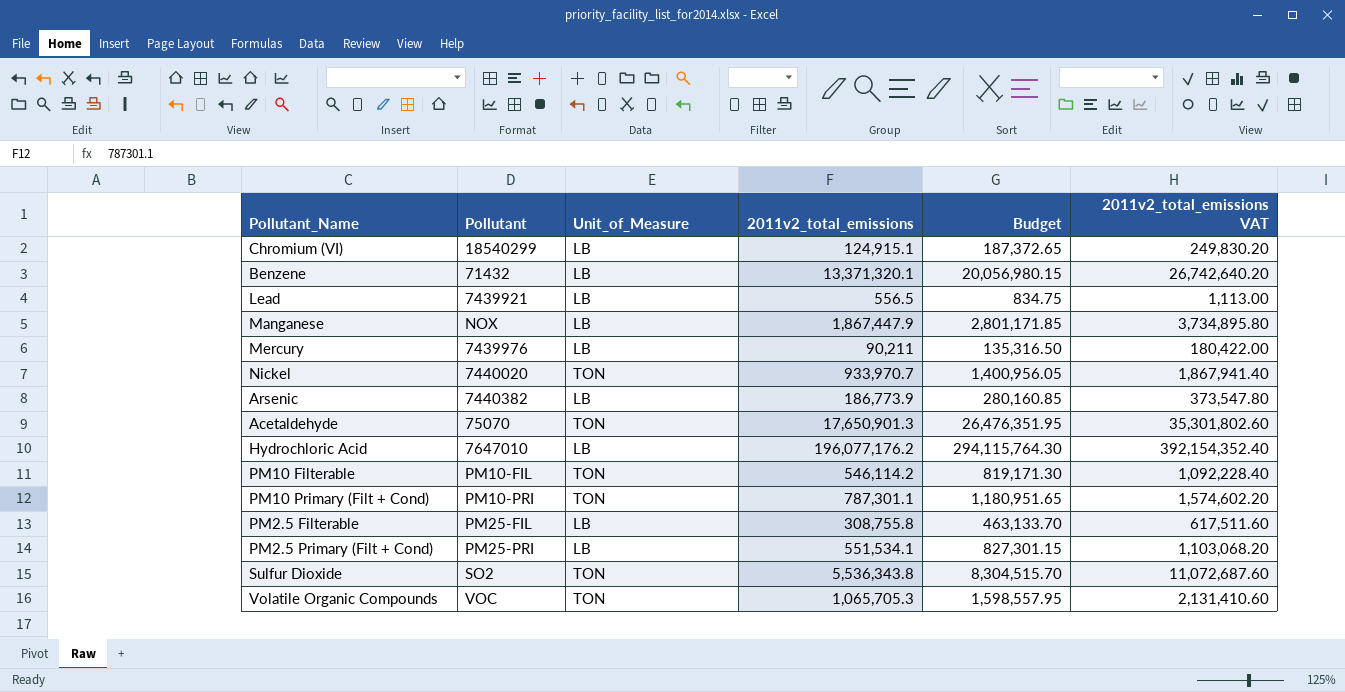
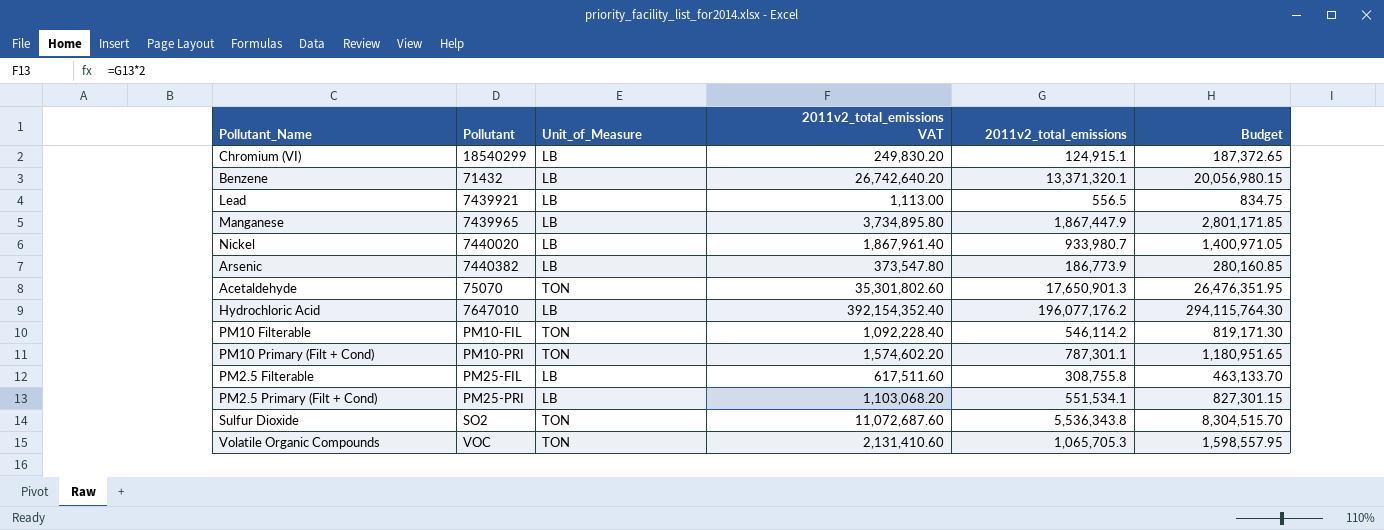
column 2011v2_total_emissions VAT | position: 6 -> 4
row Mercury: 7439976 | LB | 90,211 | 135,316.50 | 180,422.00 -> none
Manganese | Pollutant: NOX -> 7439965
Nickel | Unit_of_Measure: TON -> LB
Nickel | 2011v2_total_emissions VAT: 1,867,941.40 -> 1,867,961.40
Nickel | 2011v2_total_emissions: 933,970.7 -> 933,980.7
Nickel | Budget: 1,400,956.05 -> 1,400,971.05

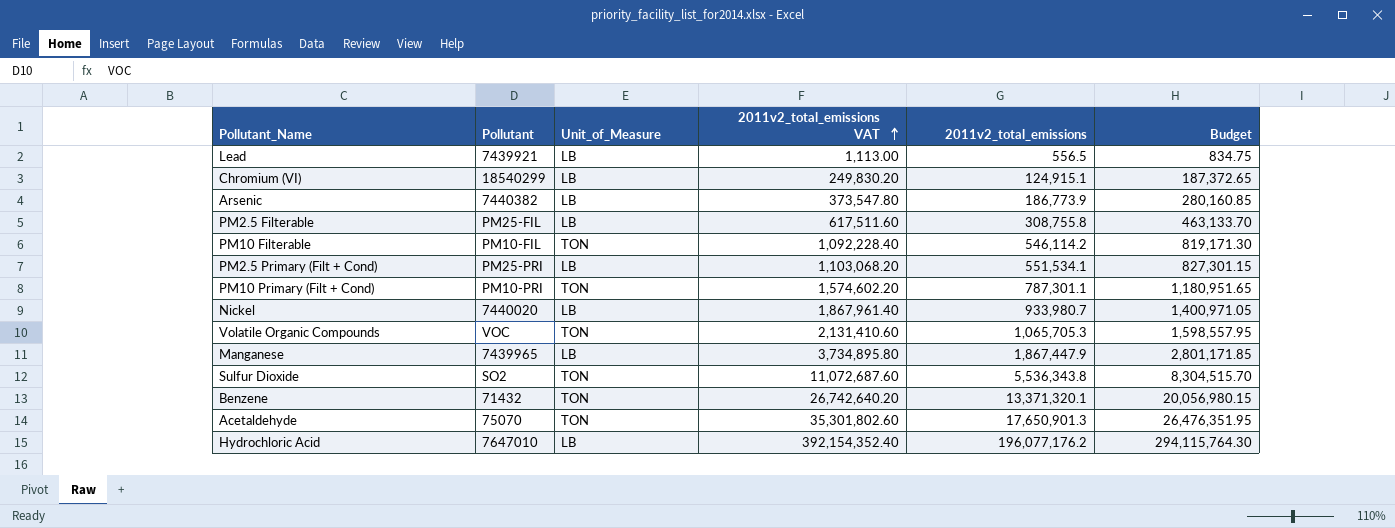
row order: none -> 2011v2_total_emissions VAT ascending
Benzene | Unit_of_Measure: LB -> TON

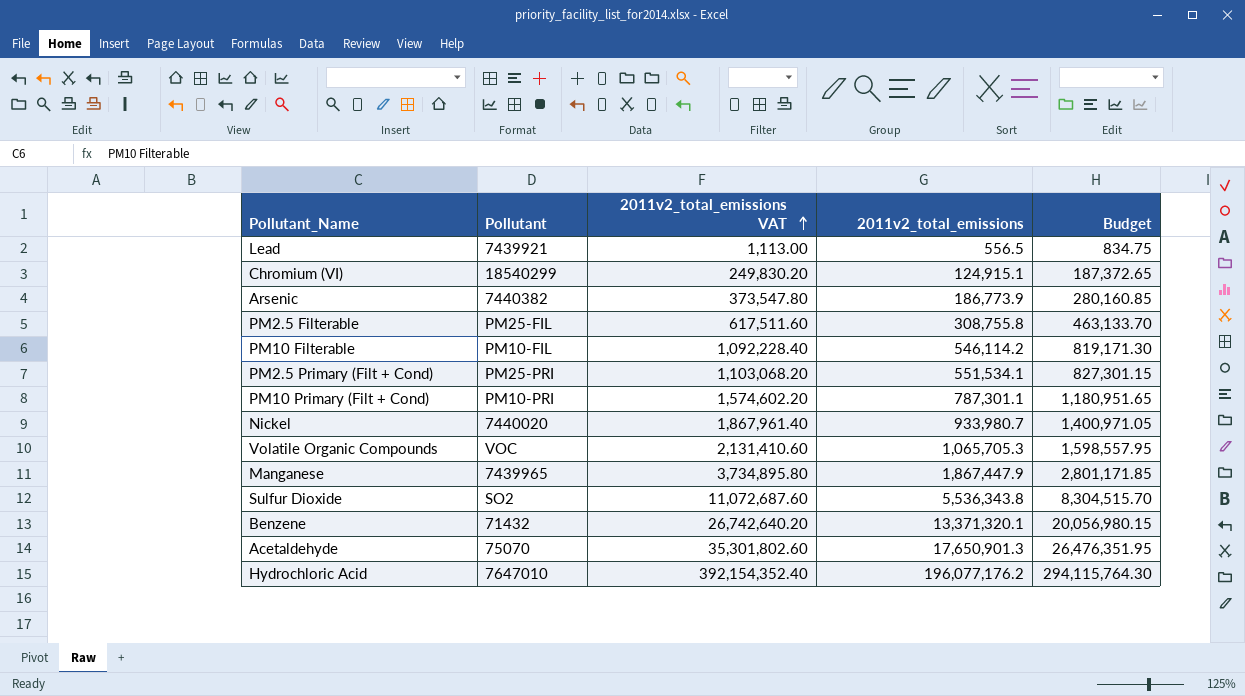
column Unit_of_Measure | position: 3 -> none

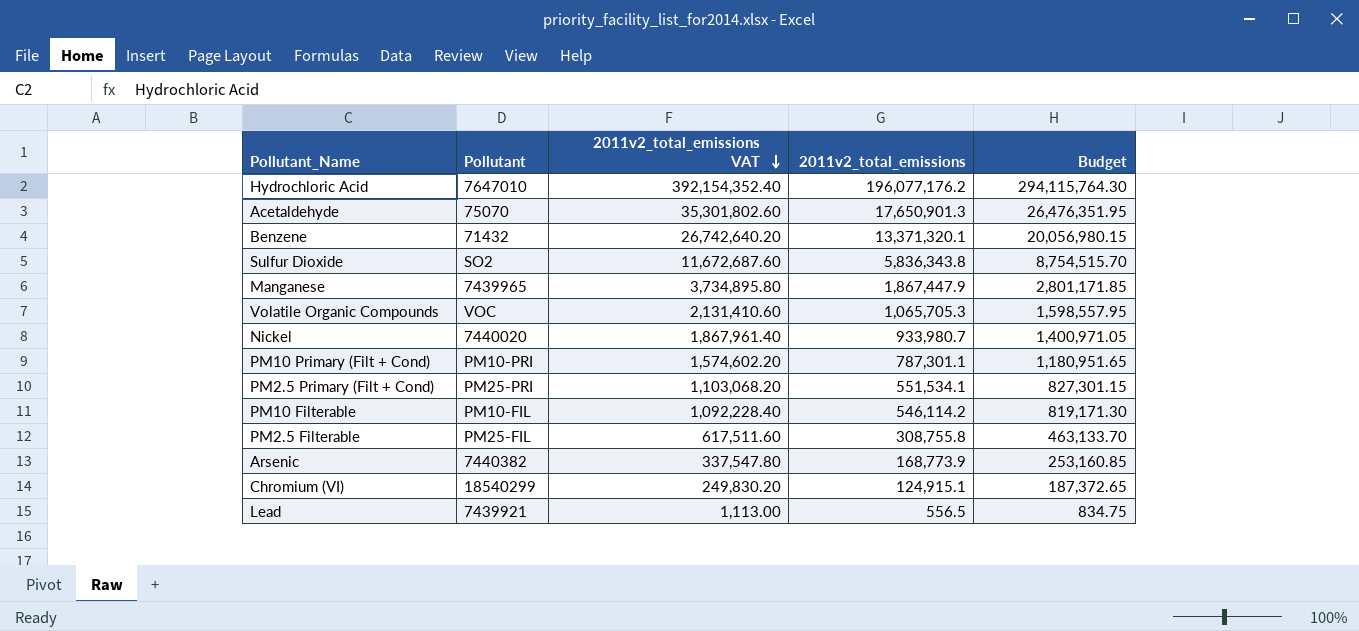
row order: 2011v2_total_emissions VAT ascending -> 2011v2_total_emissions VAT descending
Sulfur Dioxide | 2011v2_total_emissions VAT: 11,072,687.60 -> 11,672,687.60
Sulfur Dioxide | 2011v2_total_emissions: 5,536,343.8 -> 5,836,343.8
Sulfur Dioxide | Budget: 8,304,515.70 -> 8,754,515.70
Arsenic | 2011v2_total_emissions VAT: 373,547.80 -> 337,547.80
Arsenic | 2011v2_total_emissions: 186,773.9 -> 168,773.9
Arsenic | Budget: 280,160.85 -> 253,160.85

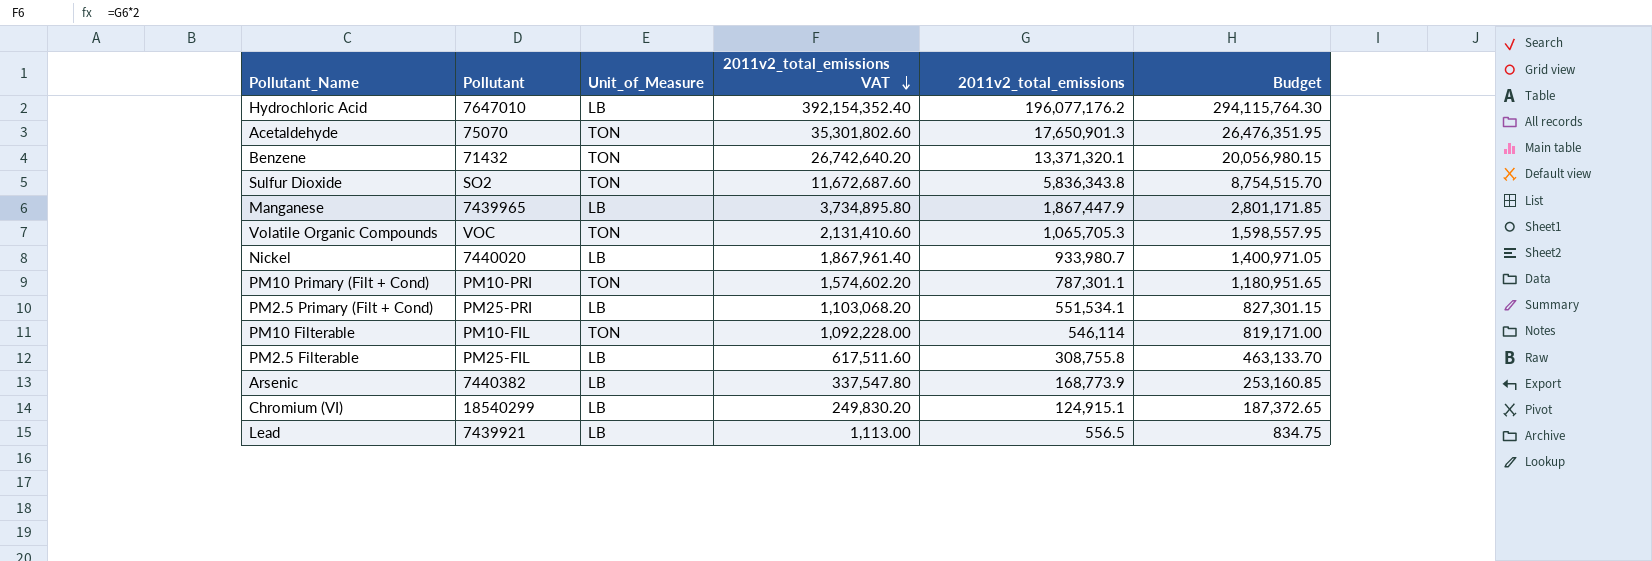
column Unit_of_Measure | position: none -> 3
PM10 Filterable | 2011v2_total_emissions VAT: 1,092,228.40 -> 1,092,228.00
PM10 Filterable | 2011v2_total_emissions: 546,114.2 -> 546,114
PM10 Filterable | Budget: 819,171.30 -> 819,171.00

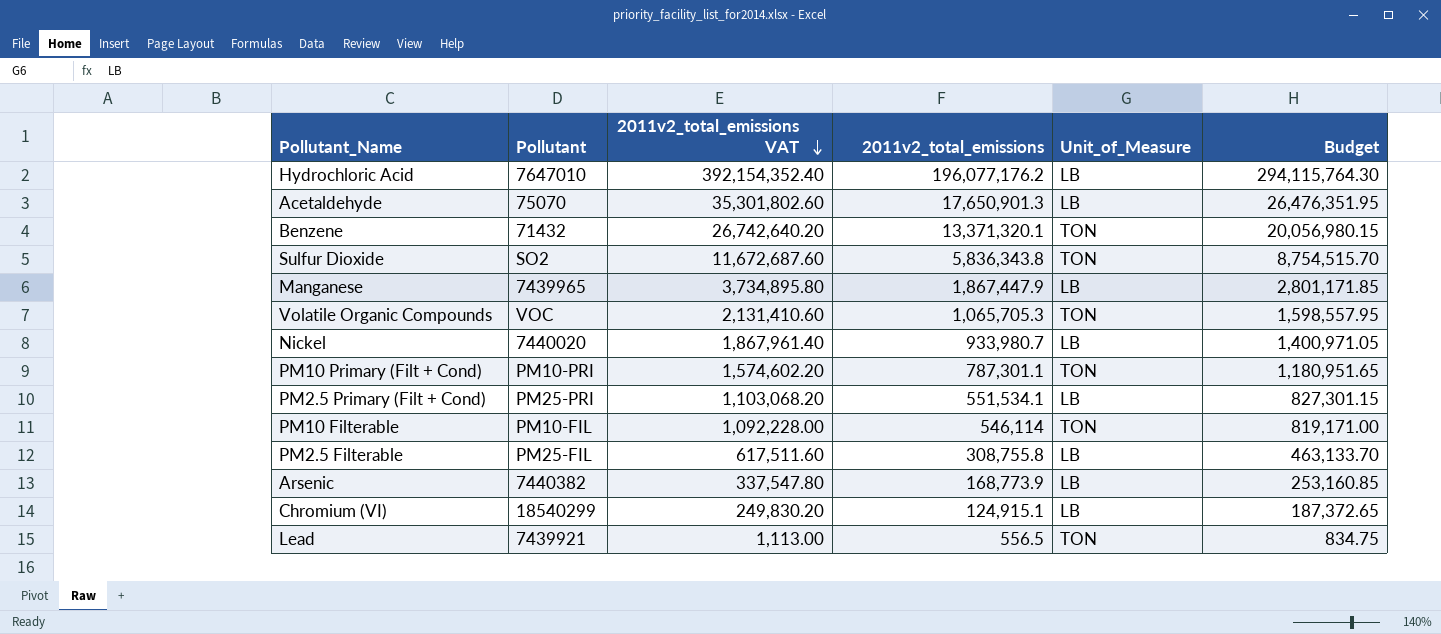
column Unit_of_Measure | position: 3 -> 5
Acetaldehyde | Unit_of_Measure: TON -> LB
Lead | Unit_of_Measure: LB -> TON

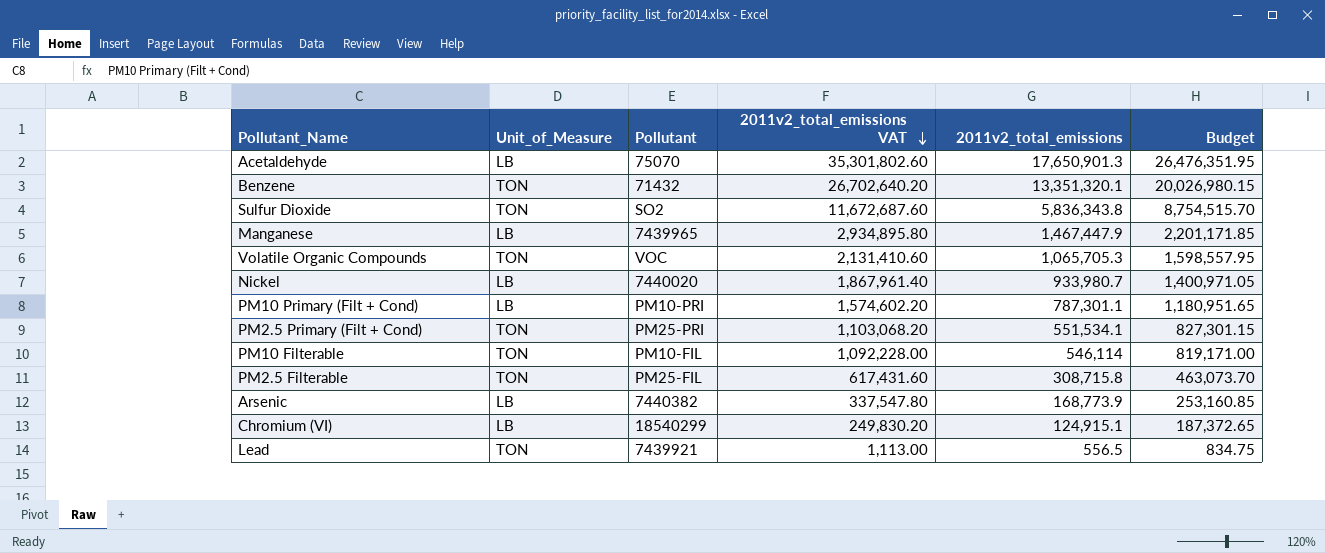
column Unit_of_Measure | position: 5 -> 2
row Hydrochloric Acid: 7647010 | 392,154,352.40 | 196,077,176.2 | LB | 294,115,764.30 -> none
Benzene | 2011v2_total_emissions VAT: 26,742,640.20 -> 26,702,640.20
Benzene | 2011v2_total_emissions: 13,371,320.1 -> 13,351,320.1
Benzene | Budget: 20,056,980.15 -> 20,026,980.15
Manganese | 2011v2_total_emissions VAT: 3,734,895.80 -> 2,934,895.80
Manganese | 2011v2_total_emissions: 1,867,447.9 -> 1,467,447.9
Manganese | Budget: 2,801,171.85 -> 2,201,171.85
PM10 Primary (Filt + Cond) | Unit_of_Measure: TON -> LB
PM2.5 Primary (Filt + Cond) | Unit_of_Measure: LB -> TON
PM2.5 Filterable | Unit_of_Measure: LB -> TON
PM2.5 Filterable | 2011v2_total_emissions VAT: 617,511.60 -> 617,431.60
PM2.5 Filterable | 2011v2_total_emissions: 308,755.8 -> 308,715.8
PM2.5 Filterable | Budget: 463,133.70 -> 463,073.70

